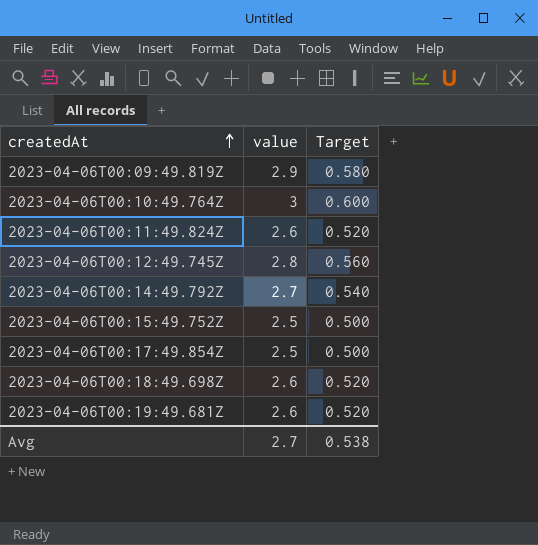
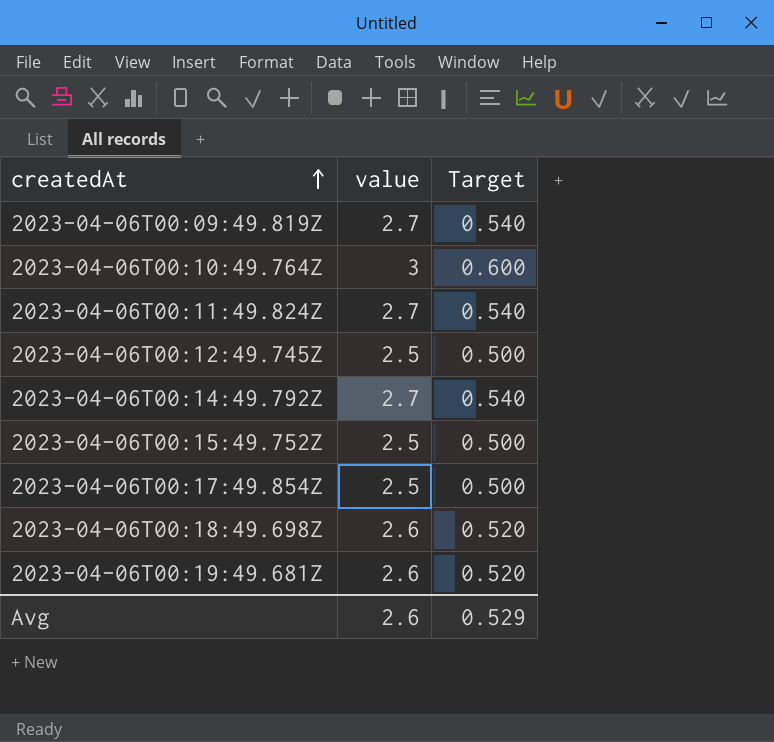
2023-04-06T00:09:49.819Z | value: 2.9 -> 2.7
2023-04-06T00:09:49.819Z | Target: 0.580 -> 0.540
2023-04-06T00:11:49.824Z | value: 2.6 -> 2.7
2023-04-06T00:11:49.824Z | Target: 0.520 -> 0.540
2023-04-06T00:12:49.745Z | value: 2.8 -> 2.5
2023-04-06T00:12:49.745Z | Target: 0.560 -> 0.500
Avg | value: 2.7 -> 2.6
Avg | Target: 0.538 -> 0.529

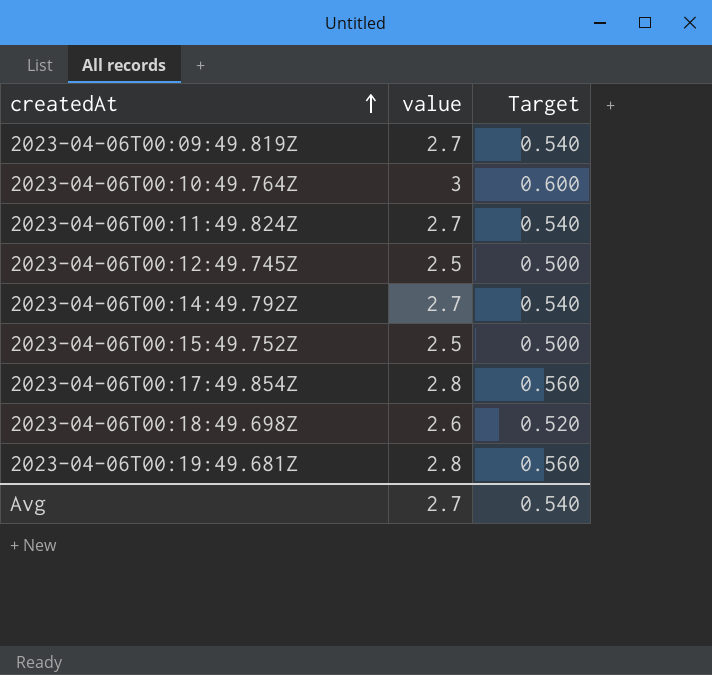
2023-04-06T00:17:49.854Z | value: 2.5 -> 2.8
2023-04-06T00:17:49.854Z | Target: 0.500 -> 0.560
2023-04-06T00:19:49.681Z | value: 2.6 -> 2.8
2023-04-06T00:19:49.681Z | Target: 0.520 -> 0.560
Avg | value: 2.6 -> 2.7
Avg | Target: 0.529 -> 0.540

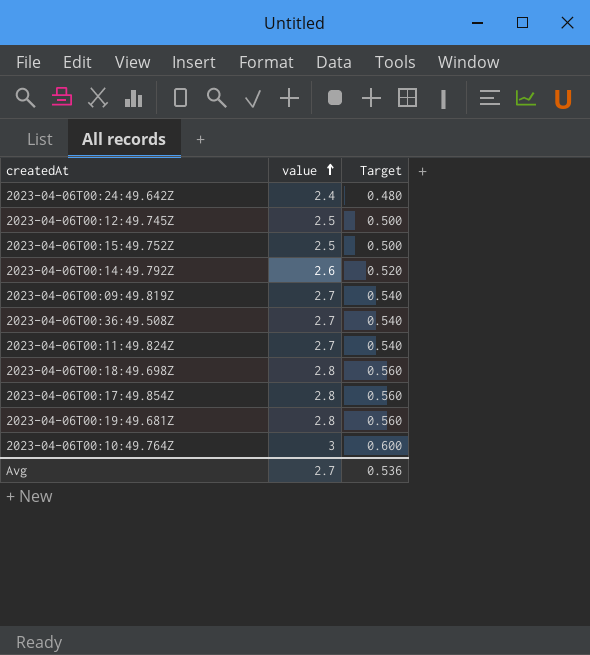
row order: createdAt ascending -> value ascending
row 2023-04-06T00:24:49.642Z: none -> 2.4 | 0.480
2023-04-06T00:14:49.792Z | value: 2.7 -> 2.6
2023-04-06T00:14:49.792Z | Target: 0.540 -> 0.520
row 2023-04-06T00:36:49.508Z: none -> 2.7 | 0.540
2023-04-06T00:18:49.698Z | value: 2.6 -> 2.8
2023-04-06T00:18:49.698Z | Target: 0.520 -> 0.560
Avg | Target: 0.540 -> 0.536

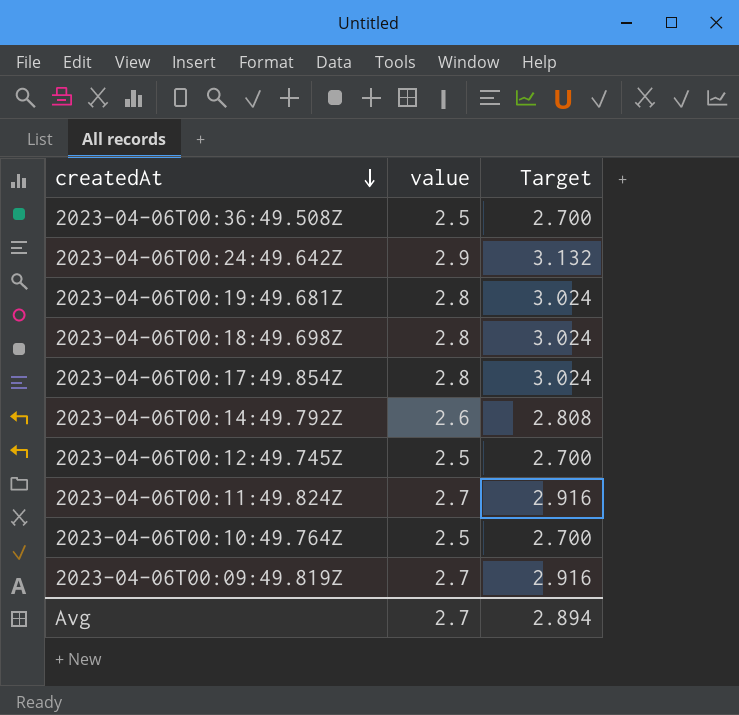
row order: value ascending -> createdAt descending
column Target | formula: [value] * 0.2 -> [value] * 1.08
row 2023-04-06T00:15:49.752Z: 2.5 | 0.500 -> none
2023-04-06T00:36:49.508Z | value: 2.7 -> 2.5
2023-04-06T00:24:49.642Z | value: 2.4 -> 2.9
2023-04-06T00:10:49.764Z | value: 3 -> 2.5
Avg | Target: 0.536 -> 2.894

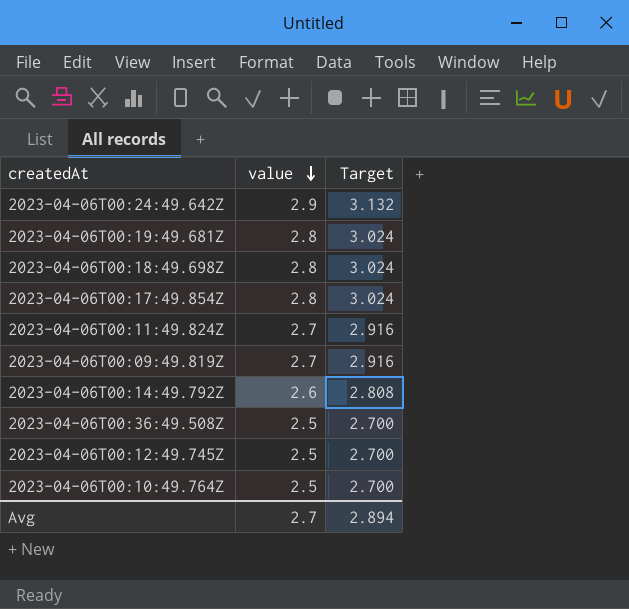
row order: createdAt descending -> value descending

